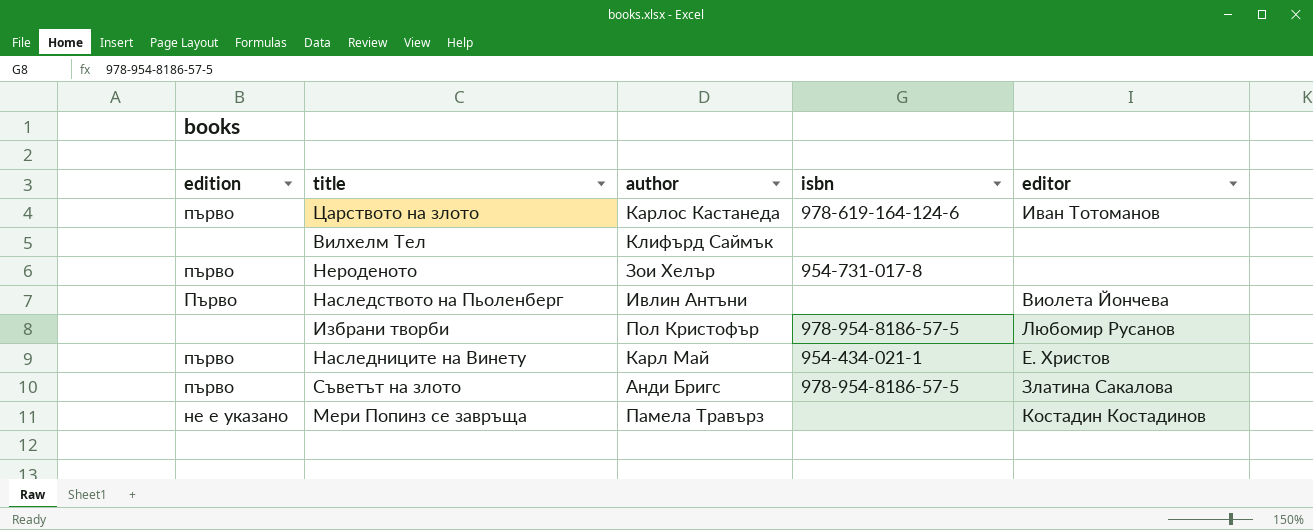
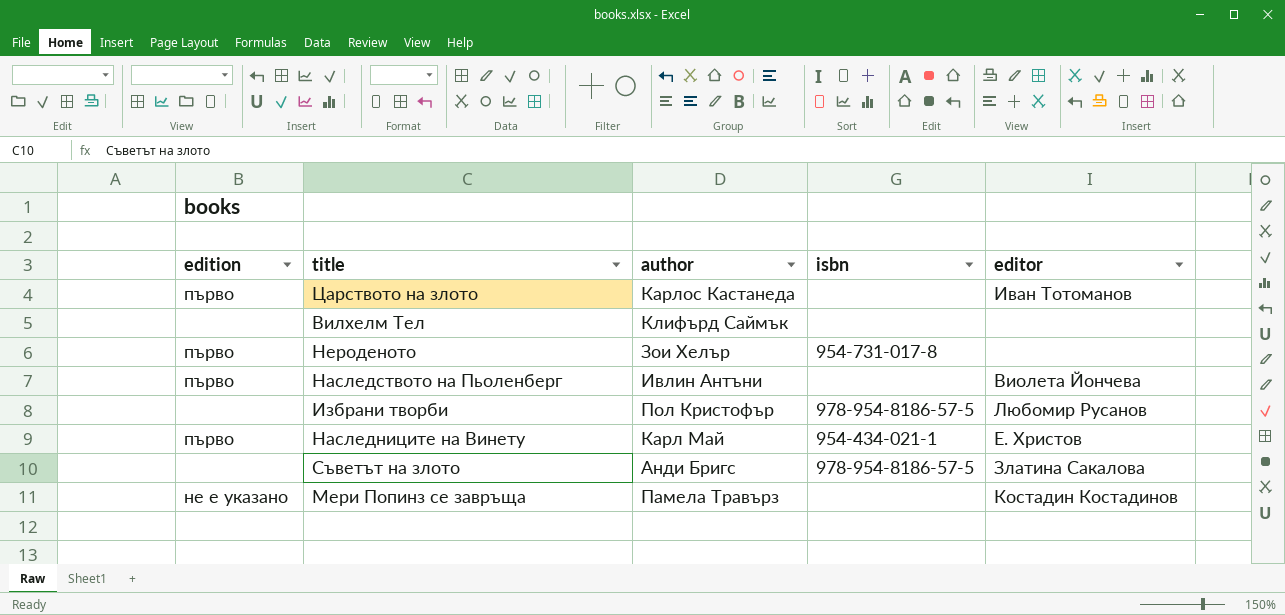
Царството на злото | isbn: 978-619-164-124-6 -> none
Наследството на Пьоленберг | edition: Първо -> първо
Съветът на злото | edition: първо -> none

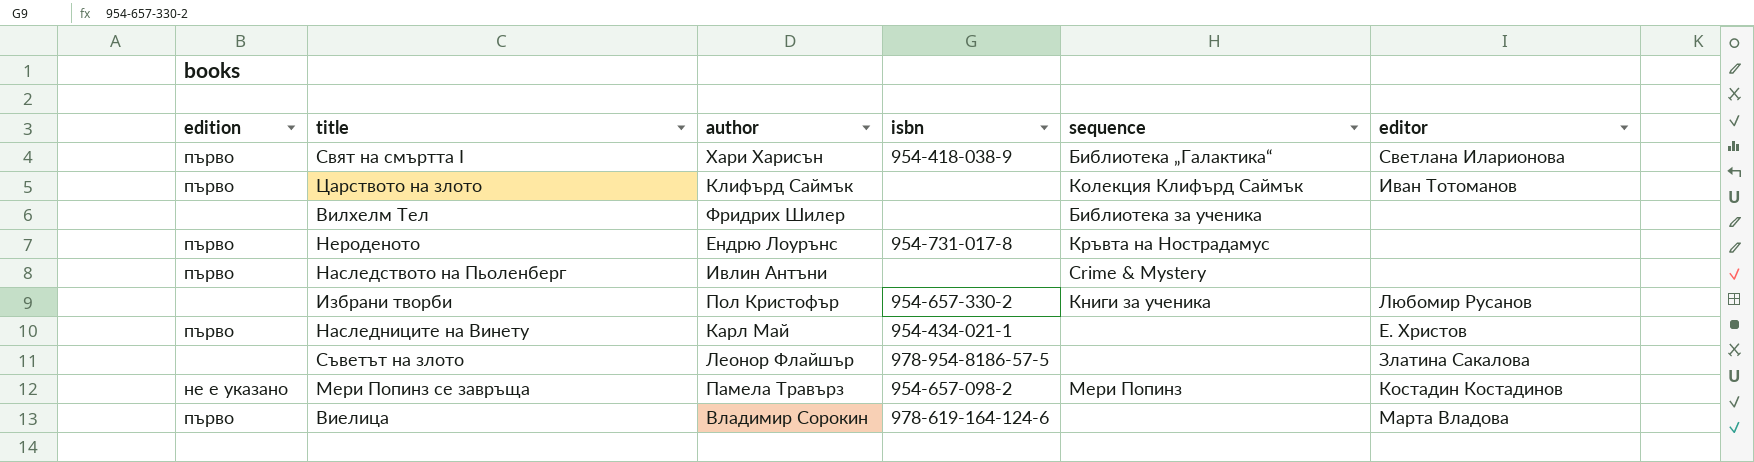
column sequence | position: none -> 5
row Свят на смъртта I: none -> първо | Хари Харисън | 954-418-038-9 | Библиотека „Галактика“ | Светлана Иларионова
Царството на злото | author: Карлос Кастанеда -> Клифърд Саймък
Вилхелм Тел | author: Клифърд Саймък -> Фридрих Шилер
Нероденото | author: Зои Хелър -> Ендрю Лоурънс
Наследството на Пьоленберг | editor: Виолета Йончева -> none
Избрани творби | isbn: 978-954-8186-57-5 -> 954-657-330-2
Съветът на злото | author: Анди Бригс -> Леонор Флайшър
Мери Попинз се завръща | isbn: none -> 954-657-098-2
row Виелица: none -> първо | Владимир Сорокин | 978-619-164-124-6 | none | Марта Владова

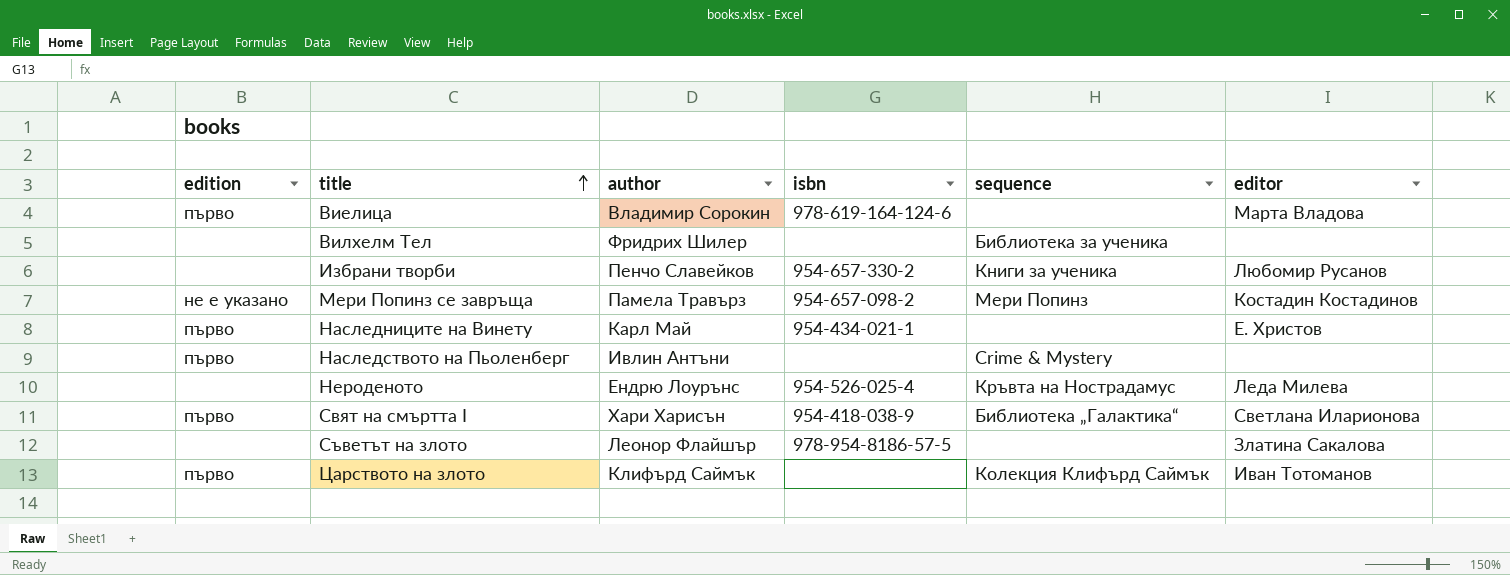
row order: none -> title ascending
Избрани творби | author: Пол Кристофър -> Пенчо Славейков
Нероденото | edition: първо -> none
Нероденото | isbn: 954-731-017-8 -> 954-526-025-4
Нероденото | editor: none -> Леда Милева

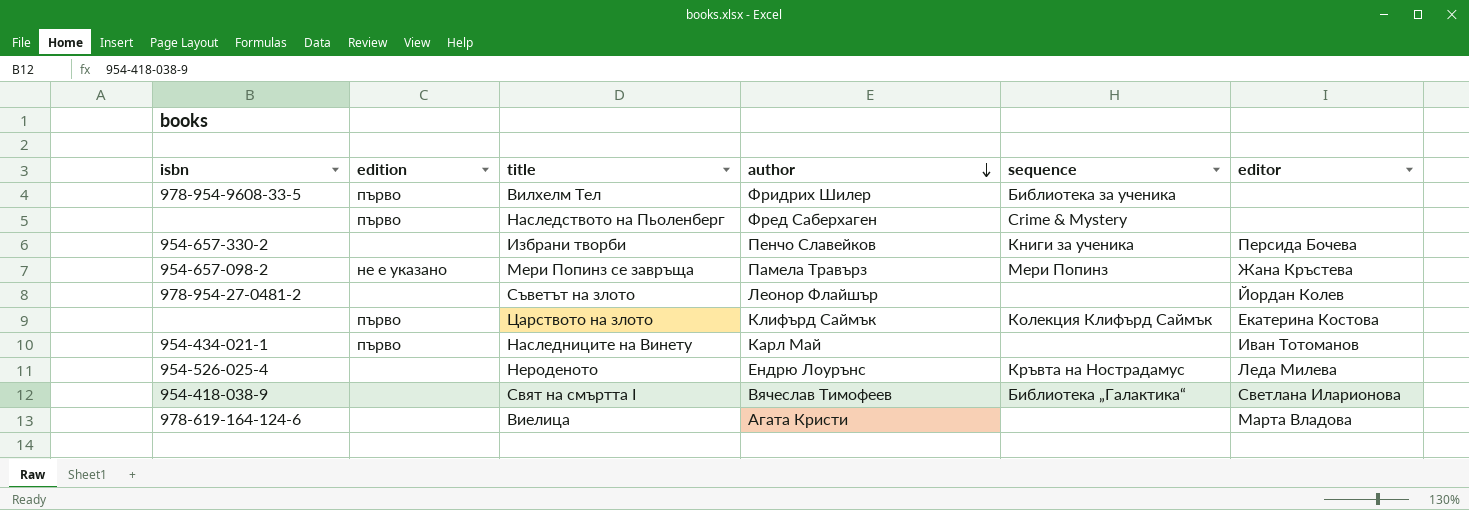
row order: title ascending -> author descending
column isbn | position: 4 -> 1
Вилхелм Тел | isbn: none -> 978-954-9608-33-5
Вилхелм Тел | edition: none -> първо
Наследството на Пьоленберг | author: Ивлин Антъни -> Фред Саберхаген
Избрани творби | editor: Любомир Русанов -> Персида Бочева
Мери Попинз се завръща | editor: Костадин Костадинов -> Жана Кръстева
Съветът на злото | isbn: 978-954-8186-57-5 -> 978-954-27-0481-2
Съветът на злото | editor: Златина Сакалова -> Йордан Колев
Царството на злото | editor: Иван Тотоманов -> Екатерина Костова
Наследниците на Винету | editor: Е. Христов -> Иван Тотоманов
Свят на смъртта I | edition: първо -> none
Свят на смъртта I | author: Хари Харисън -> Вячеслав Тимофеев
Виелица | edition: първо -> none
Виелица | author: Владимир Сорокин -> Агата Кристи

